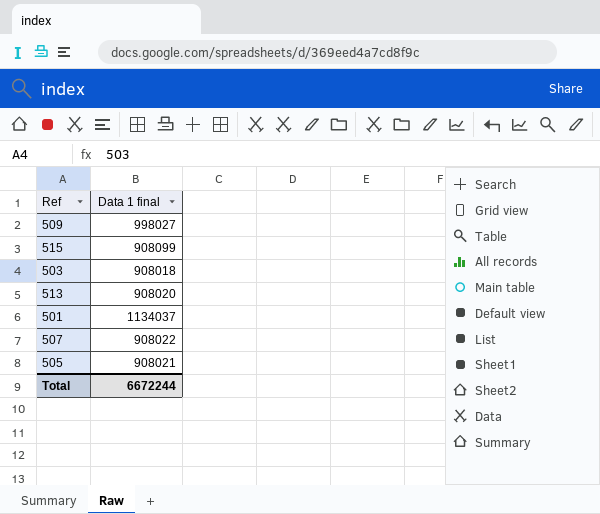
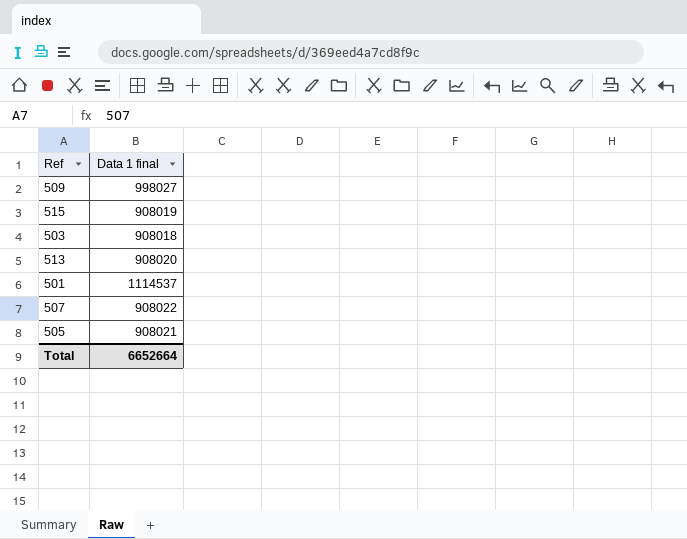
515 | Data 1 final: 908099 -> 908019
501 | Data 1 final: 1134037 -> 1114537
Total | Data 1 final: 6672244 -> 6652664

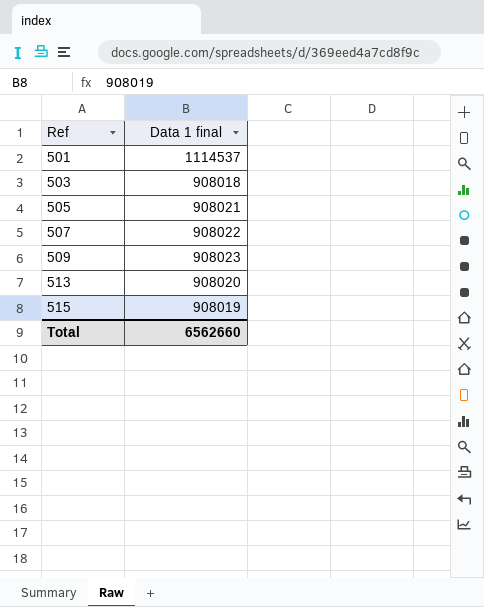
row order: none -> Ref ascending
509 | Data 1 final: 998027 -> 908023
Total | Data 1 final: 6652664 -> 6562660

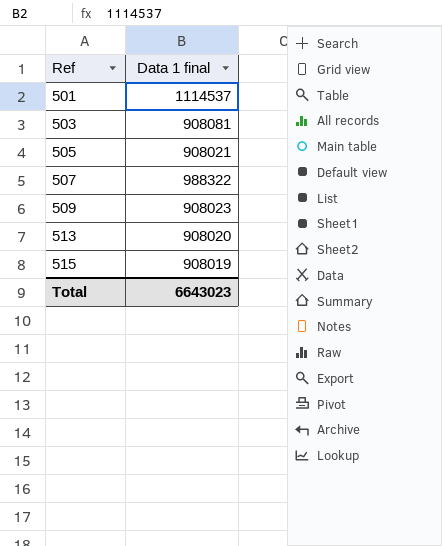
503 | Data 1 final: 908018 -> 908081
507 | Data 1 final: 908022 -> 988322
Total | Data 1 final: 6562660 -> 6643023

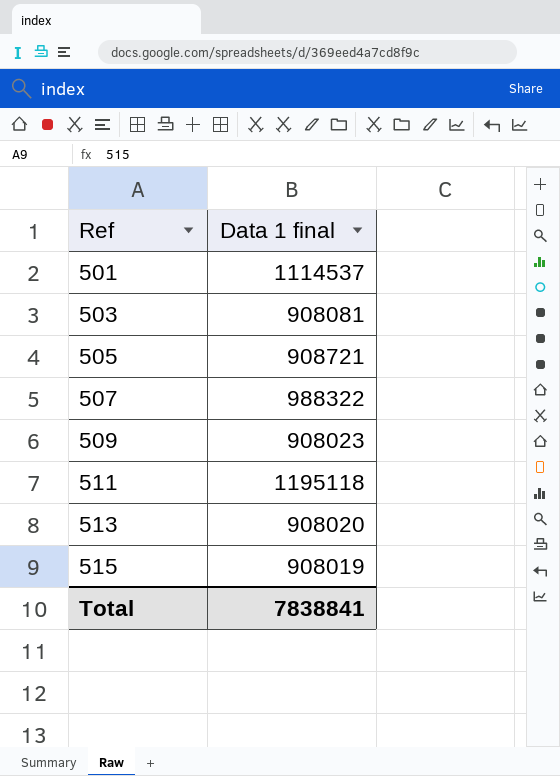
505 | Data 1 final: 908021 -> 908721
row 511: none -> 1195118
Total | Data 1 final: 6643023 -> 7838841

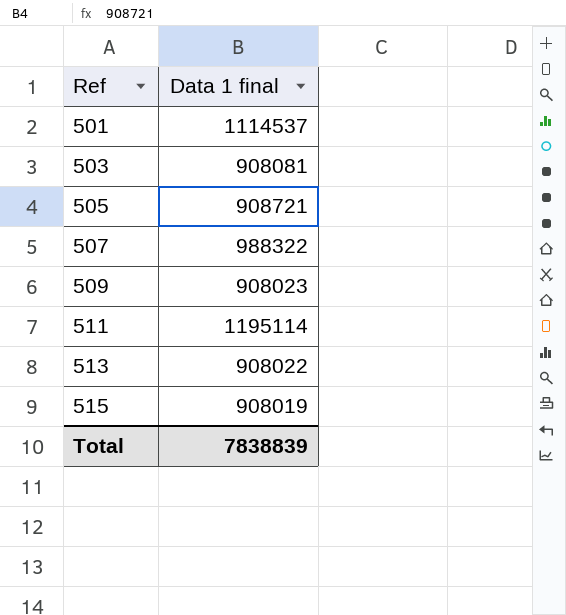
511 | Data 1 final: 1195118 -> 1195114
513 | Data 1 final: 908020 -> 908022
Total | Data 1 final: 7838841 -> 7838839

